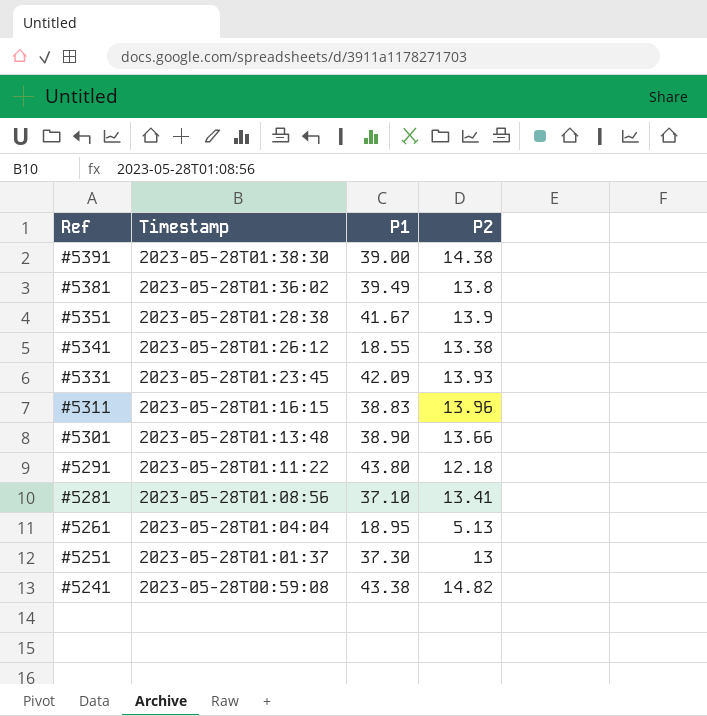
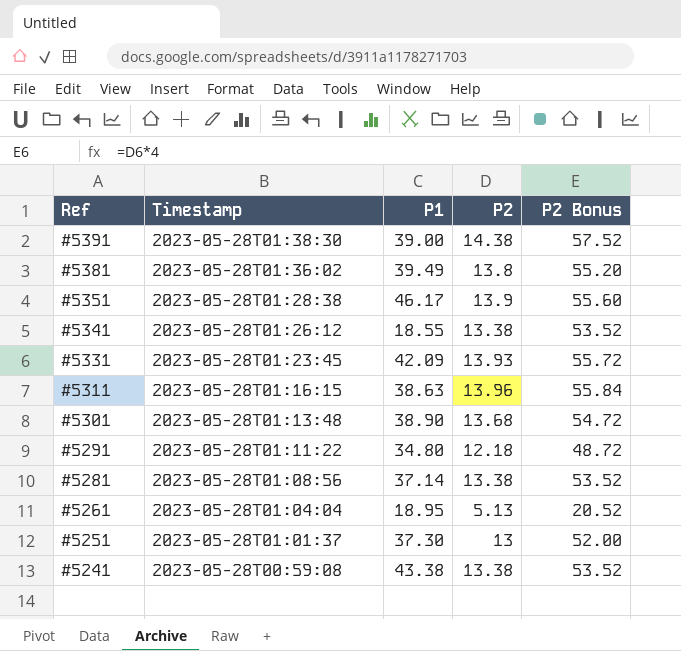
column P2 Bonus | formula: none -> [P2] * 4
#5351 | P1: 41.67 -> 46.17
#5311 | P1: 38.83 -> 38.63
#5301 | P2: 13.66 -> 13.68
#5291 | P1: 43.80 -> 34.80
#5281 | P1: 37.10 -> 37.14
#5281 | P2: 13.41 -> 13.38
#5241 | P2: 14.82 -> 13.38

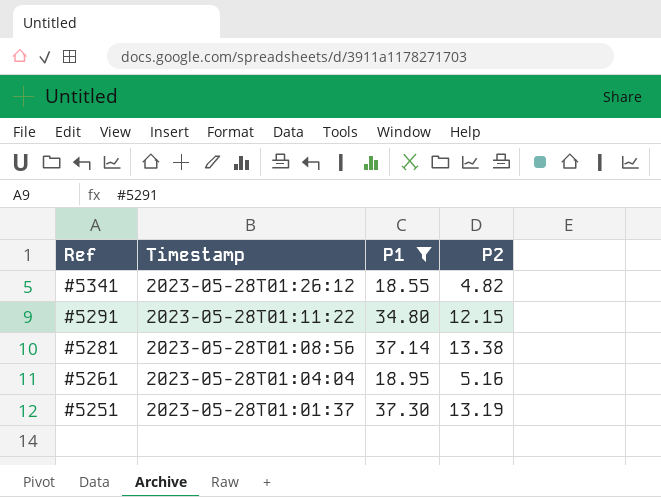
filter: none -> P1 <= 37.30
column P2 Bonus | formula: [P2] * 4 -> none
#5341 | P2: 13.38 -> 4.82
#5291 | P2: 12.18 -> 12.15
#5261 | P2: 5.13 -> 5.16
#5251 | P2: 13 -> 13.19

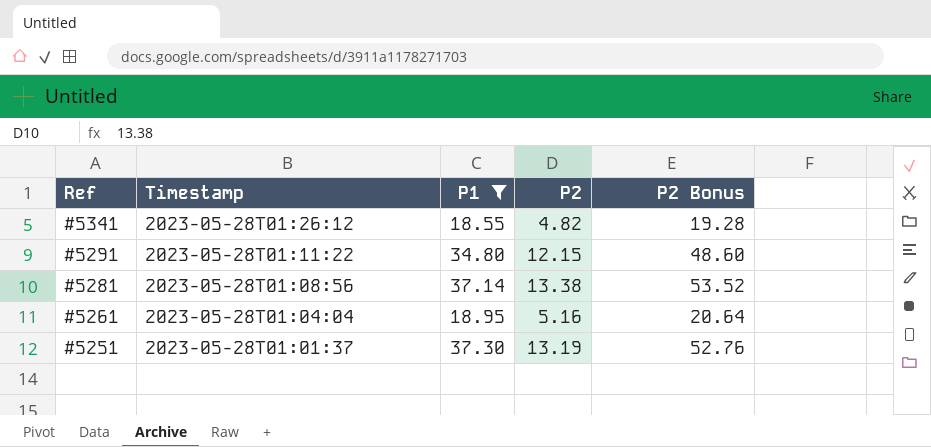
column P2 Bonus | formula: none -> [P2] * 4

